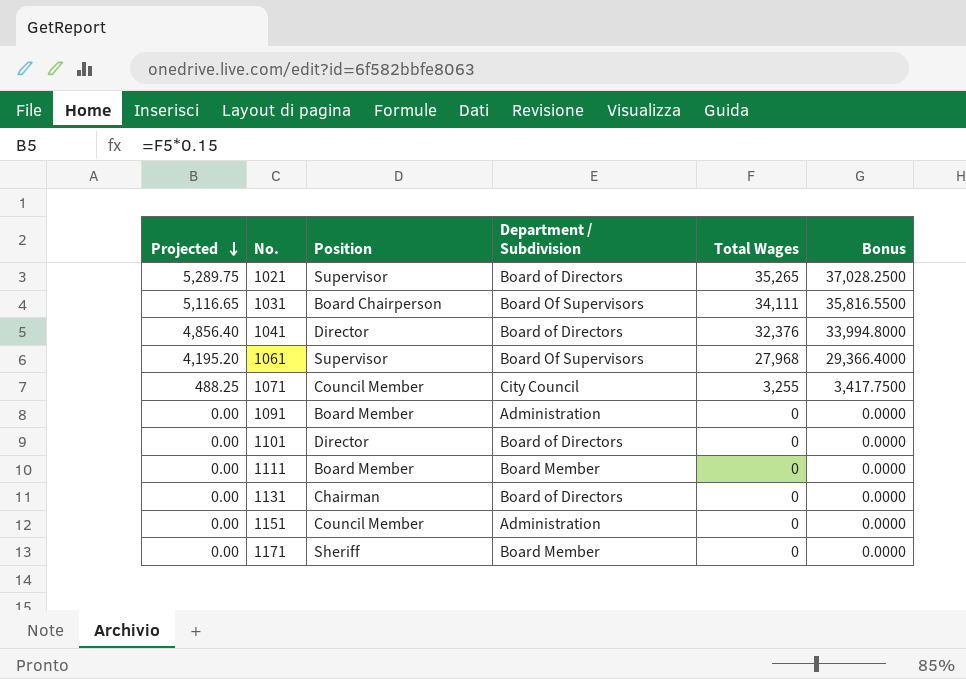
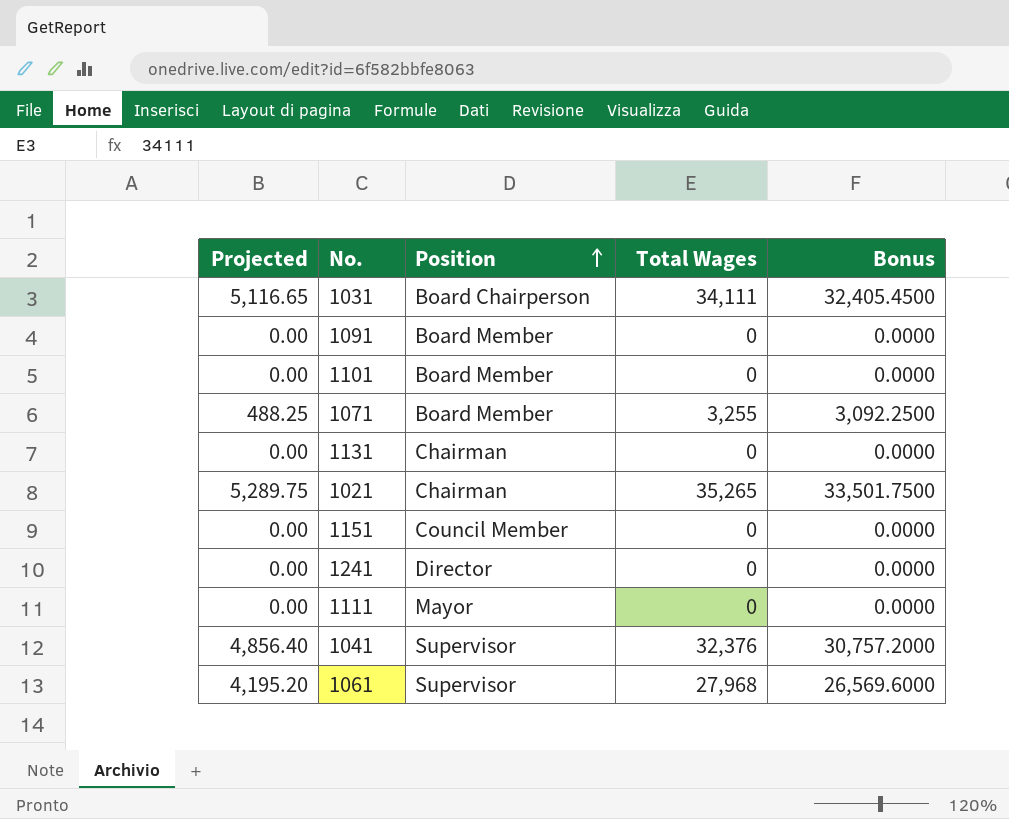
row order: Projected descending -> Position ascending
column Department / Subdivision | position: 4 -> none
column Bonus | formula: [Total Wages] * 1.05 -> [Total Wages] * 0.95
row 1171: 0.00 | Sheriff | Board Member | 0 | 0.0000 -> none
1101 | Position: Director -> Board Member
1071 | Position: Council Member -> Board Member
1021 | Position: Supervisor -> Chairman
row 1241: none -> 0.00 | Director | 0 | 0.0000
1111 | Position: Board Member -> Mayor
1041 | Position: Director -> Supervisor

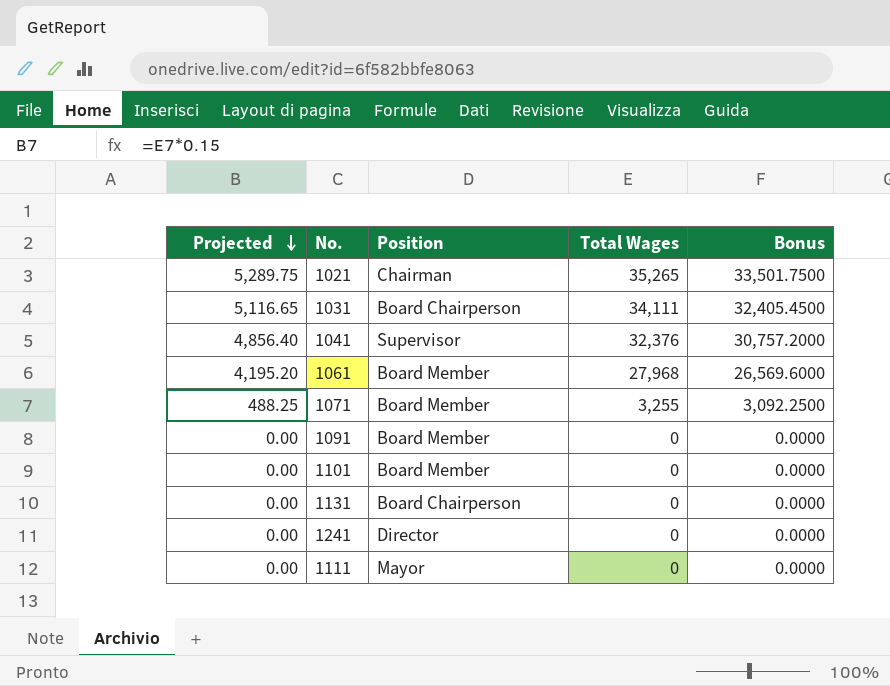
row order: Position ascending -> Projected descending
row 1151: 0.00 | Council Member | 0 | 0.0000 -> none
1061 | Position: Supervisor -> Board Member
1131 | Position: Chairman -> Board Chairperson

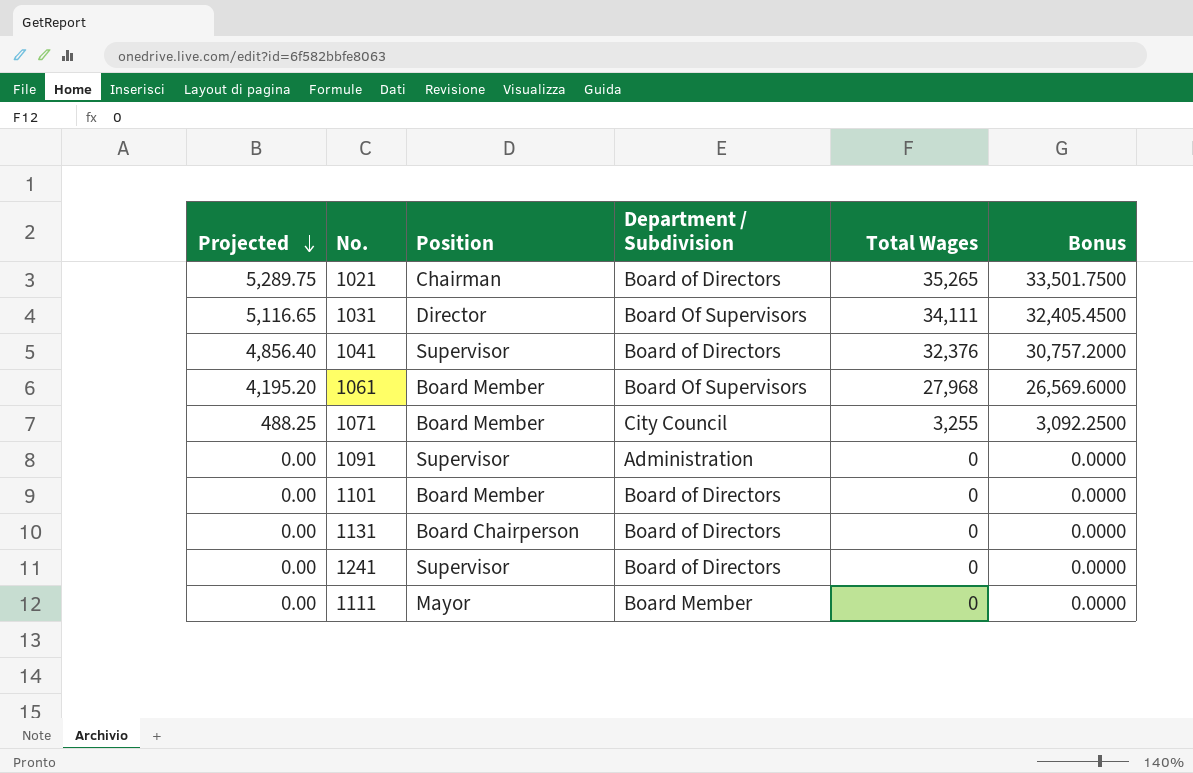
column Department / Subdivision | position: none -> 4
1031 | Position: Board Chairperson -> Director
1091 | Position: Board Member -> Supervisor
1241 | Position: Director -> Supervisor

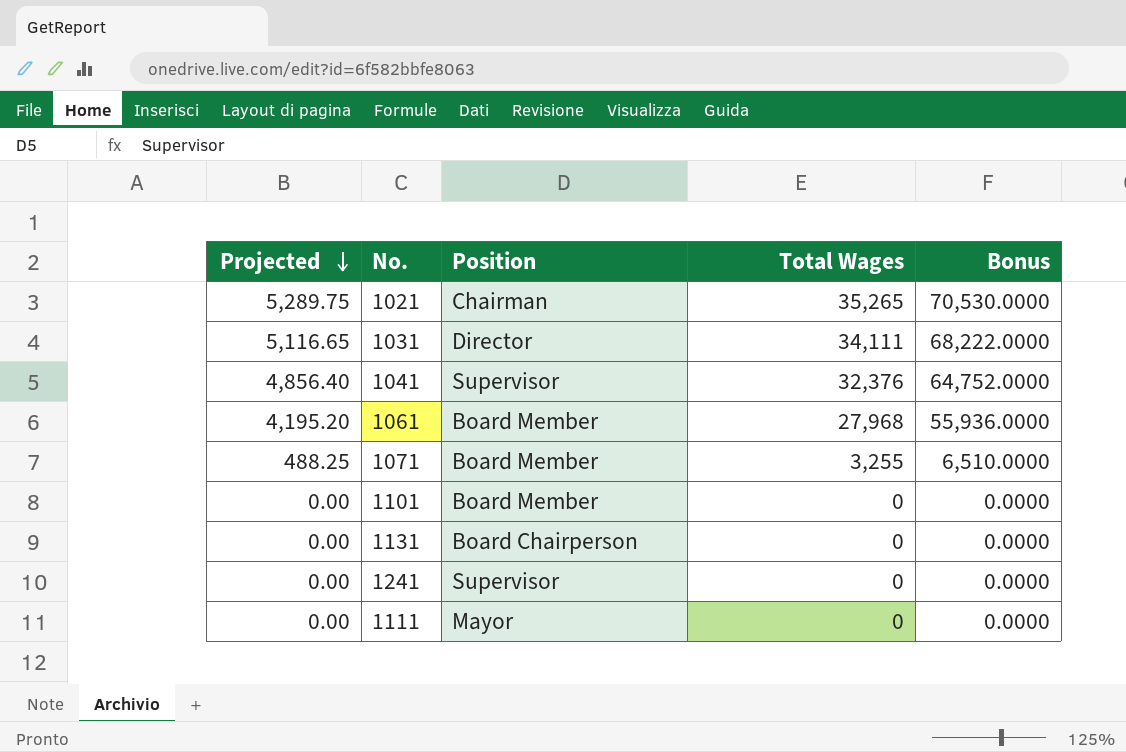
column Department / Subdivision | position: 4 -> none
column Bonus | formula: [Total Wages] * 0.95 -> [Total Wages] * 2
row 1091: 0.00 | Supervisor | Administration | 0 | 0.0000 -> none

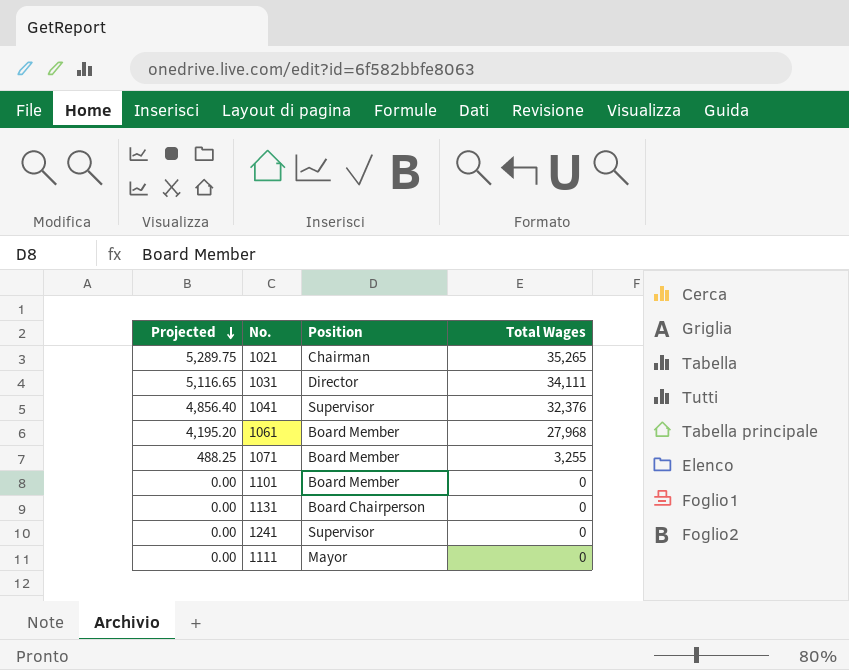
column Bonus | formula: [Total Wages] * 2 -> none

